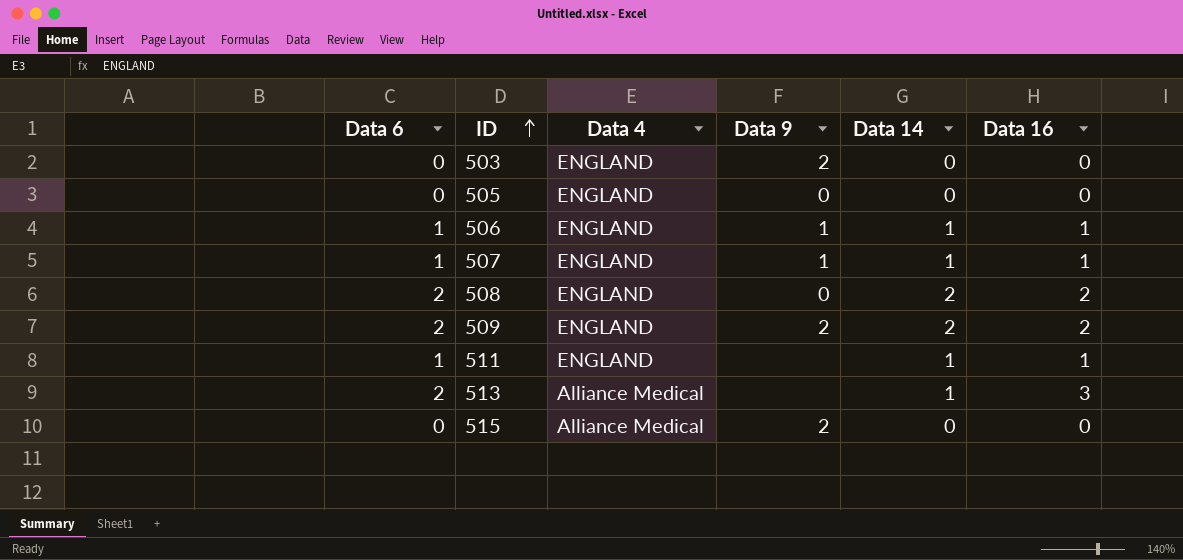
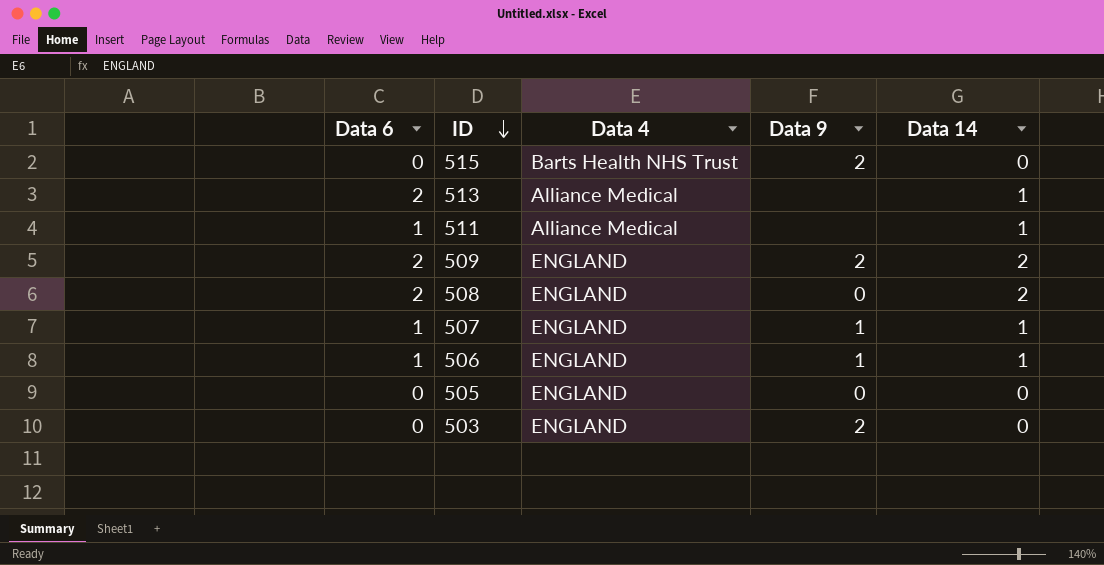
row order: ID ascending -> ID descending
column Data 16 | position: 6 -> none
515 | Data 4: Alliance Medical -> Barts Health NHS Trust
511 | Data 4: ENGLAND -> Alliance Medical

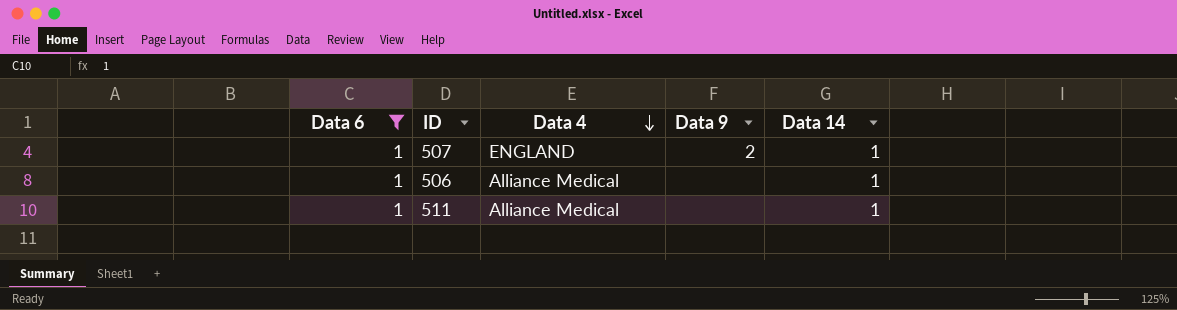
filter: none -> Data 6 = 1
row order: ID descending -> Data 4 descending
507 | Data 9: 1 -> 2
506 | Data 4: ENGLAND -> Alliance Medical
506 | Data 9: 1 -> none

